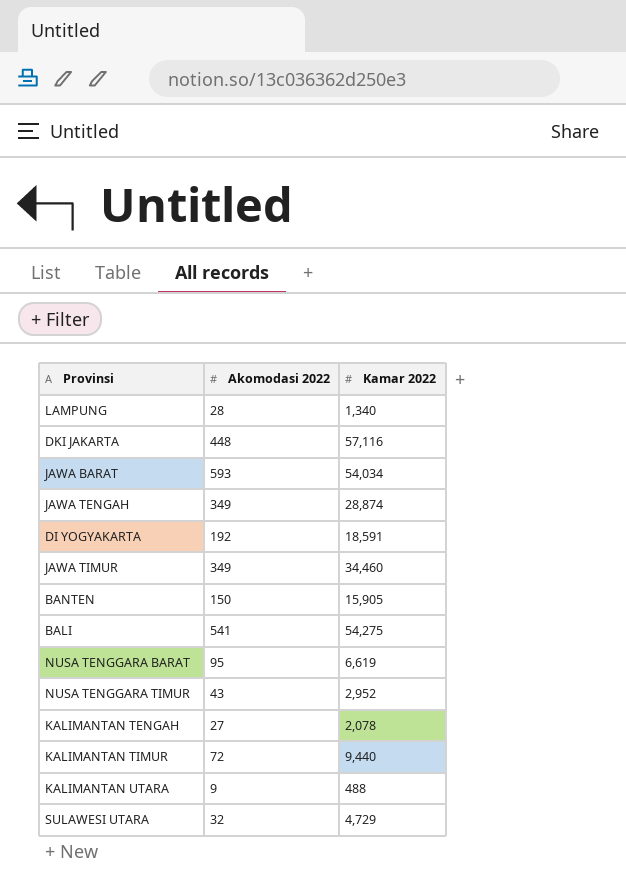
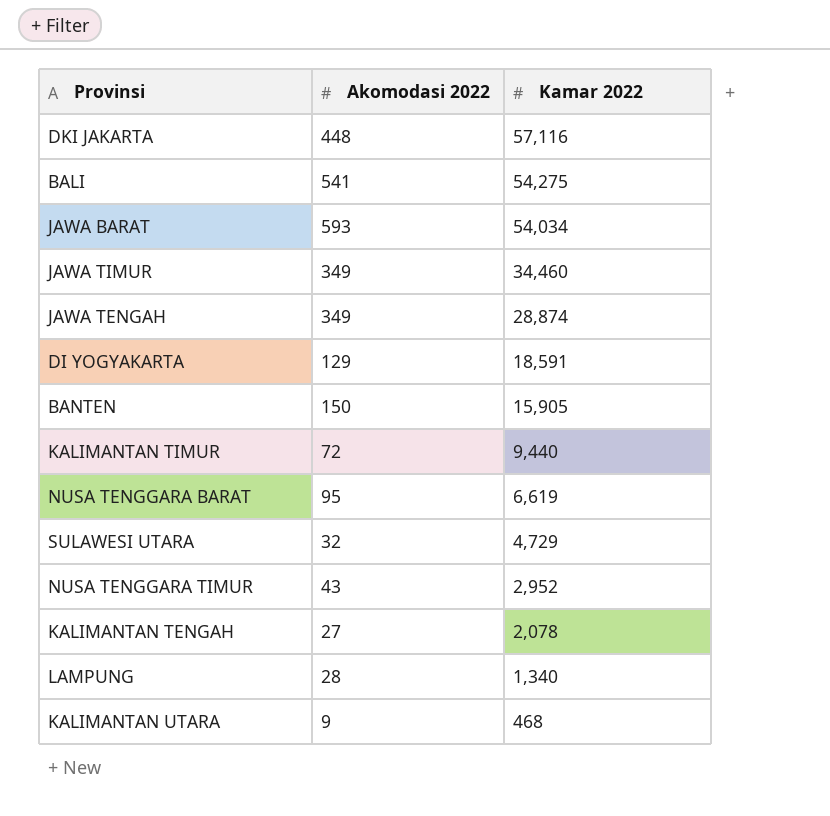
row order: none -> Kamar 2022 descending
DI YOGYAKARTA | Akomodasi 2022: 192 -> 129
KALIMANTAN UTARA | Kamar 2022: 488 -> 468

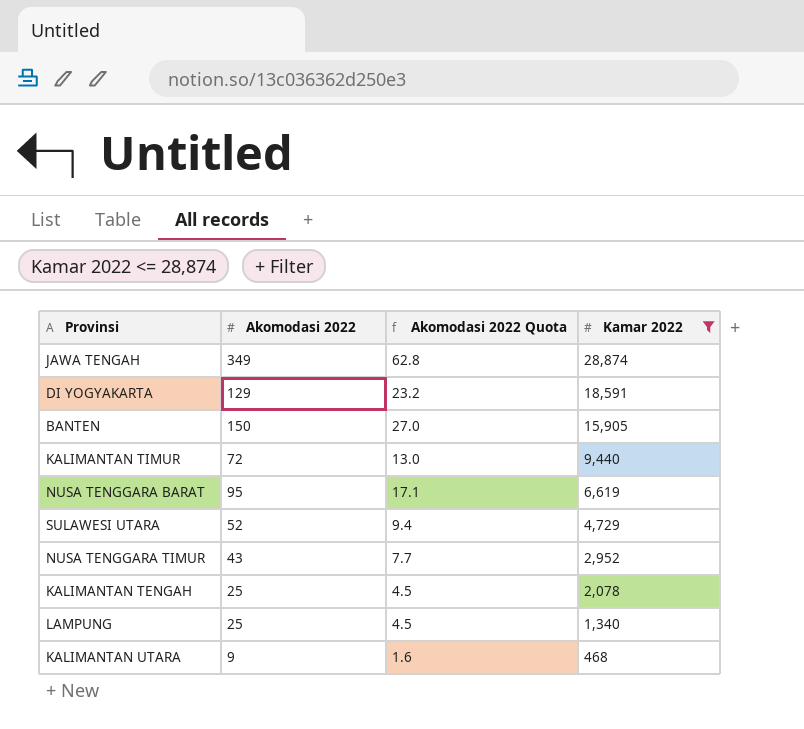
filter: none -> Kamar 2022 <= 28,874
column Akomodasi 2022 Quota | formula: none -> [Akomodasi 2022] * 0.18
SULAWESI UTARA | Akomodasi 2022: 32 -> 52
KALIMANTAN TENGAH | Akomodasi 2022: 27 -> 25
LAMPUNG | Akomodasi 2022: 28 -> 25

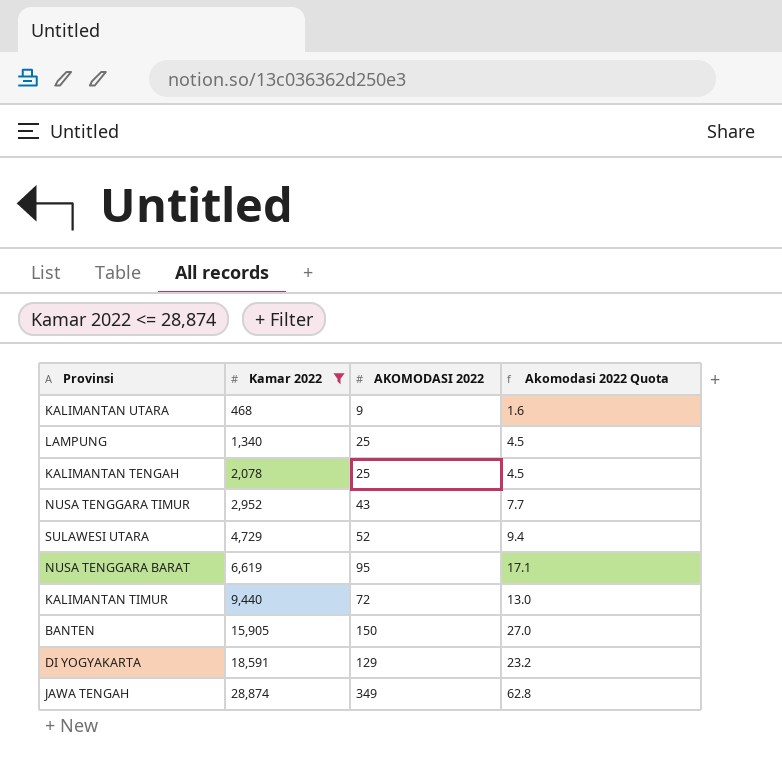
row order: Kamar 2022 descending -> Kamar 2022 ascending
column Kamar 2022 | position: 4 -> 2
column name: Akomodasi 2022 -> AKOMODASI 2022

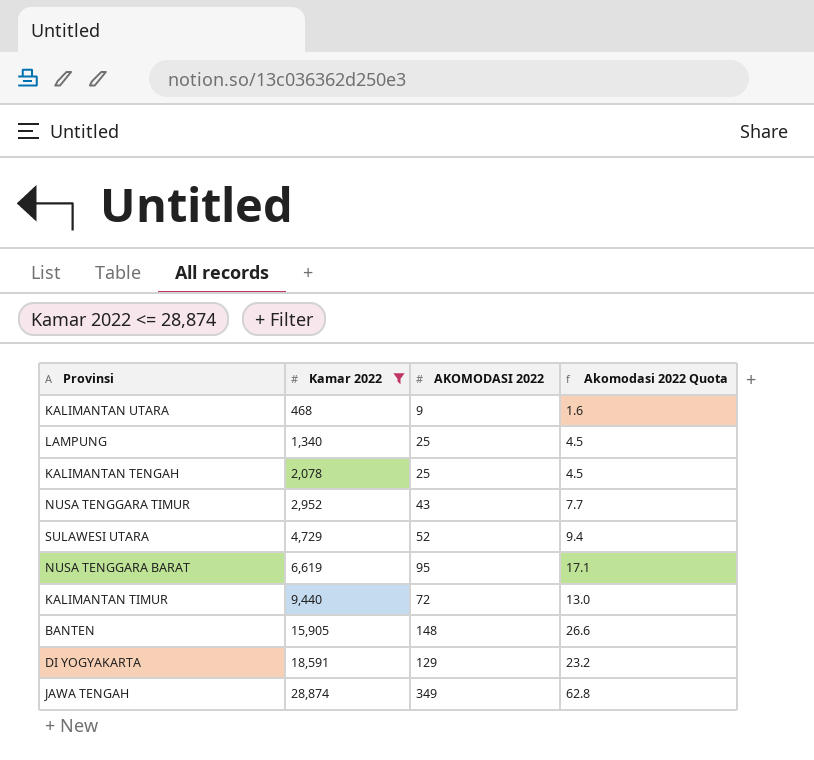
BANTEN | AKOMODASI 2022: 150 -> 148
BANTEN | Akomodasi 2022 Quota: 27.0 -> 26.6

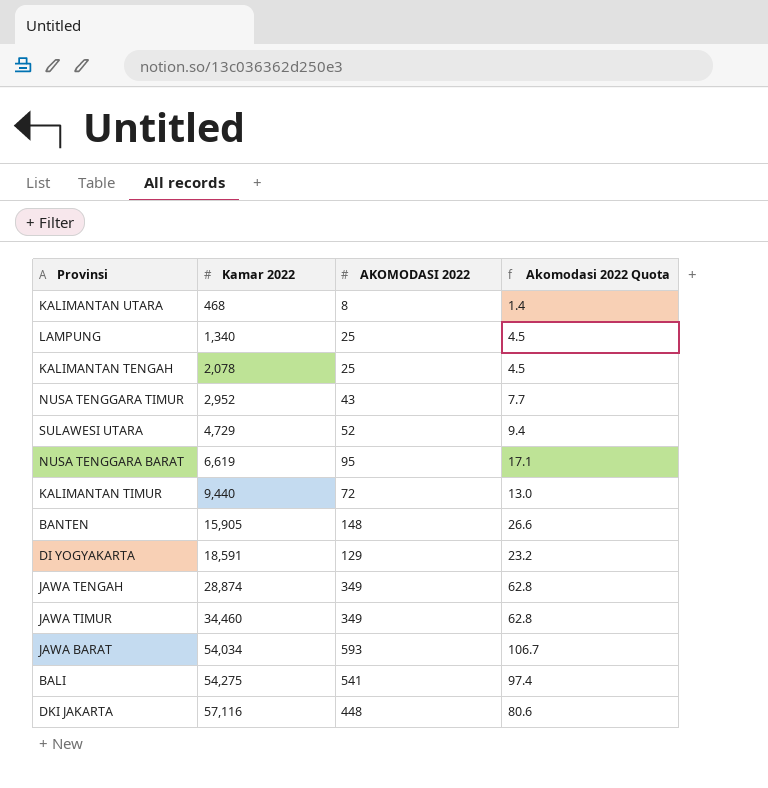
filter: Kamar 2022 <= 28,874 -> none
KALIMANTAN UTARA | AKOMODASI 2022: 9 -> 8
KALIMANTAN UTARA | Akomodasi 2022 Quota: 1.6 -> 1.4

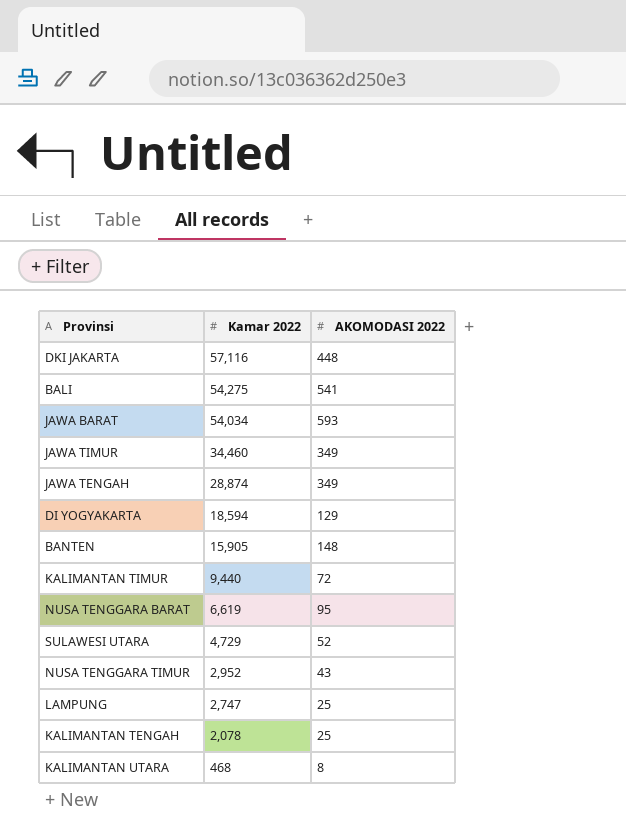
row order: Kamar 2022 ascending -> Kamar 2022 descending
column Akomodasi 2022 Quota | formula: [AKOMODASI 2022] * 0.18 -> none
DI YOGYAKARTA | Kamar 2022: 18,591 -> 18,594
LAMPUNG | Kamar 2022: 1,340 -> 2,747

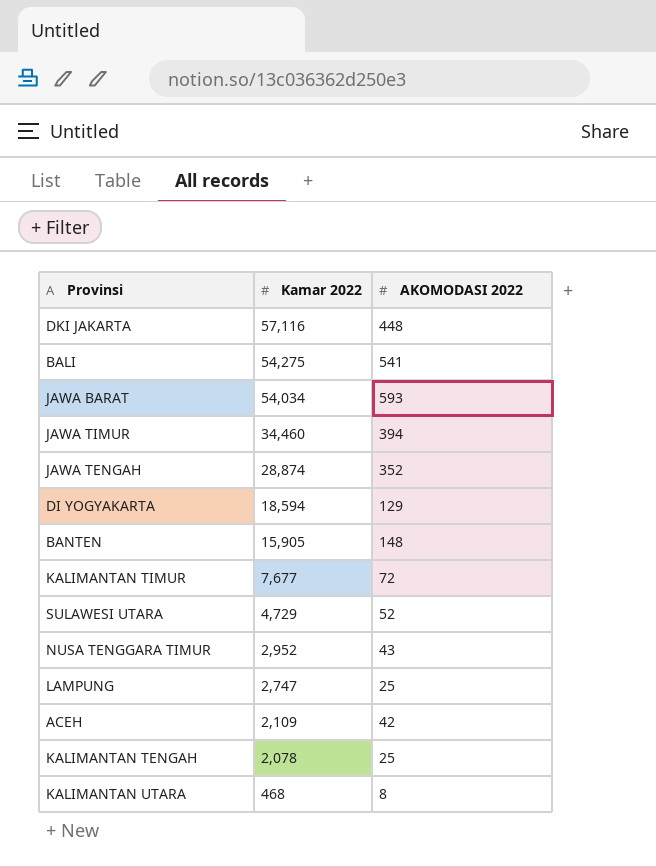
row NUSA TENGGARA BARAT: 6,619 | 95 -> none
JAWA TIMUR | AKOMODASI 2022: 349 -> 394
JAWA TENGAH | AKOMODASI 2022: 349 -> 352
KALIMANTAN TIMUR | Kamar 2022: 9,440 -> 7,677
row ACEH: none -> 2,109 | 42

